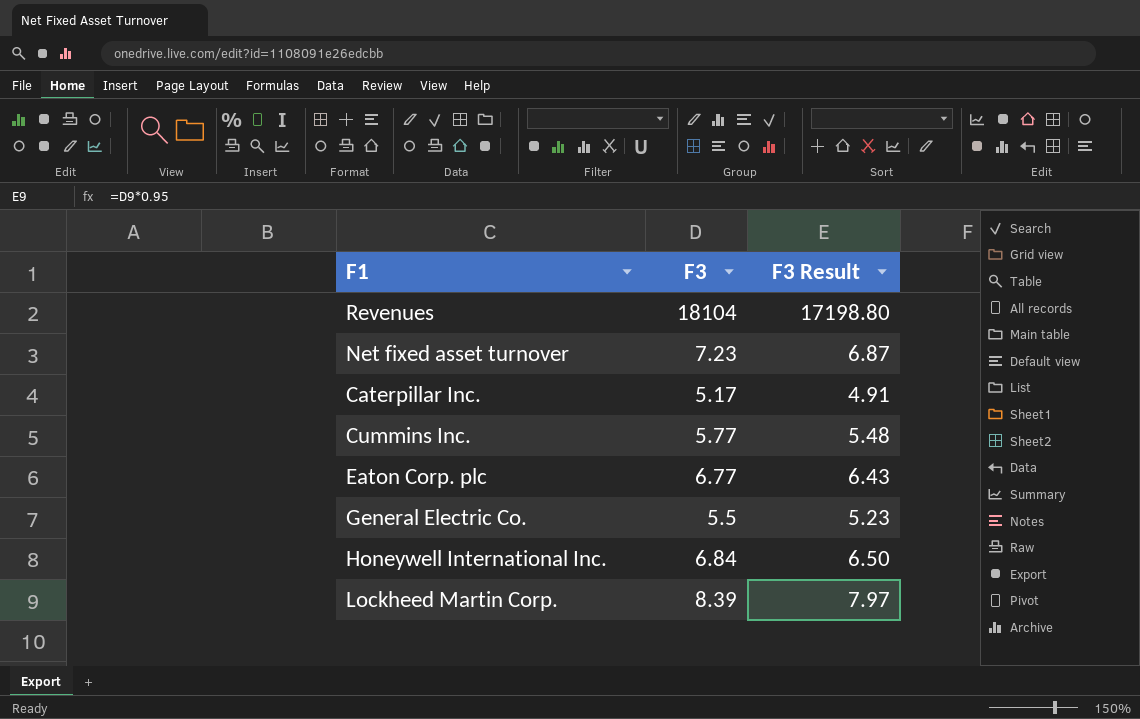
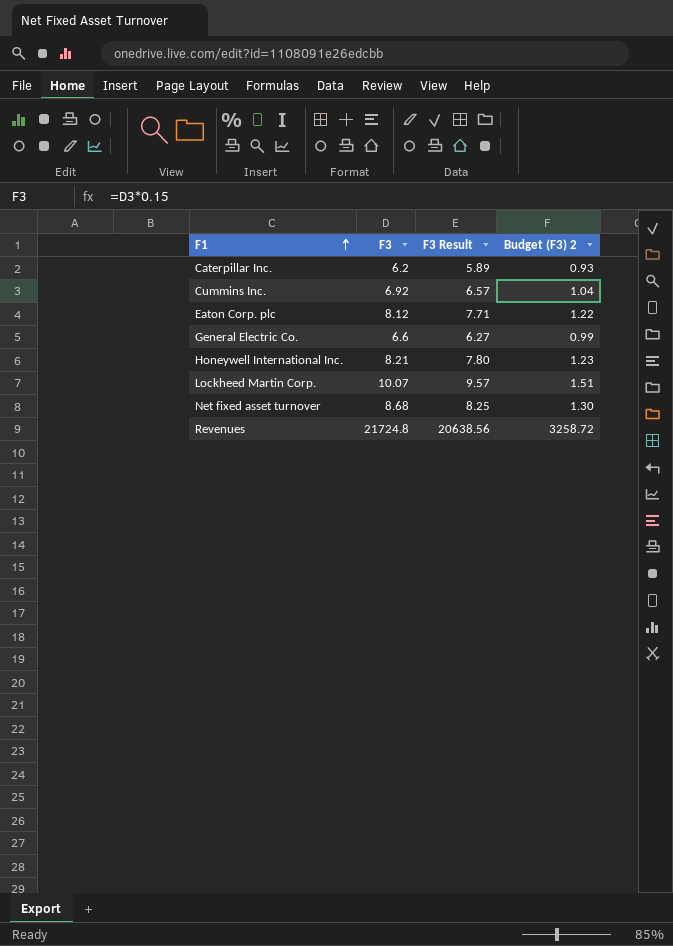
row order: none -> F1 ascending
column Budget (F3) 2 | formula: none -> [F3] * 0.15
Caterpillar Inc. | F3: 5.17 -> 6.2
Caterpillar Inc. | F3 Result: 4.91 -> 5.89
Cummins Inc. | F3: 5.77 -> 6.92
Cummins Inc. | F3 Result: 5.48 -> 6.57
Eaton Corp. plc | F3: 6.77 -> 8.12
Eaton Corp. plc | F3 Result: 6.43 -> 7.71
General Electric Co. | F3: 5.5 -> 6.6
General Electric Co. | F3 Result: 5.23 -> 6.27
Honeywell International Inc. | F3: 6.84 -> 8.21
Honeywell International Inc. | F3 Result: 6.50 -> 7.80
Lockheed Martin Corp. | F3: 8.39 -> 10.07
Lockheed Martin Corp. | F3 Result: 7.97 -> 9.57
Net fixed asset turnover | F3: 7.23 -> 8.68
Net fixed asset turnover | F3 Result: 6.87 -> 8.25
Revenues | F3: 18104 -> 21724.8
Revenues | F3 Result: 17198.80 -> 20638.56

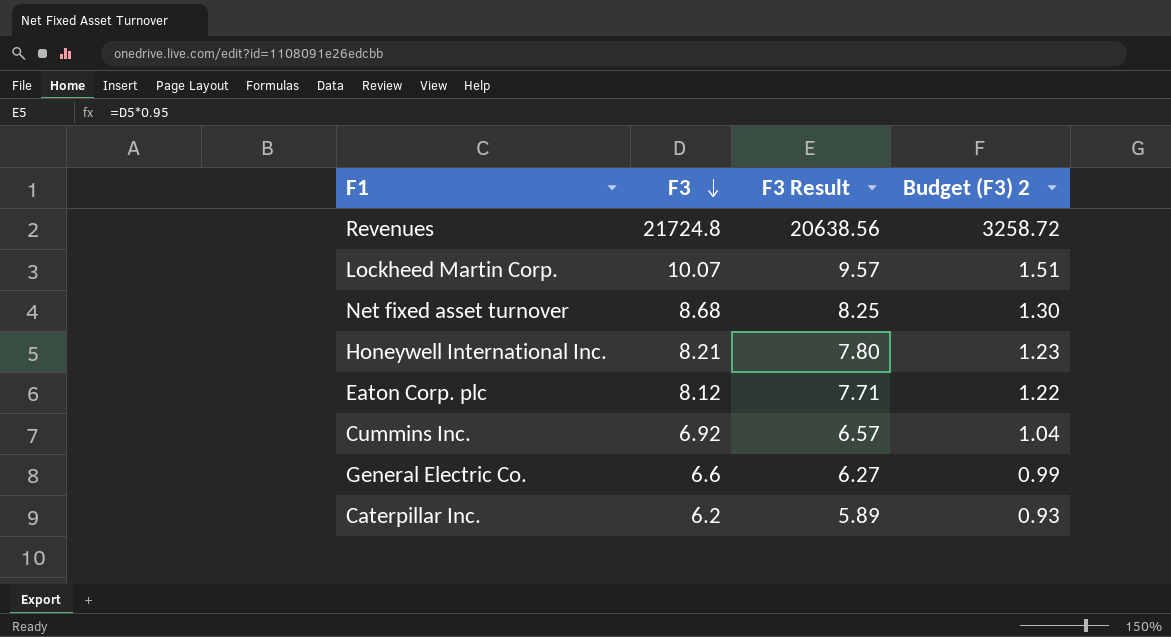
row order: F1 ascending -> F3 descending

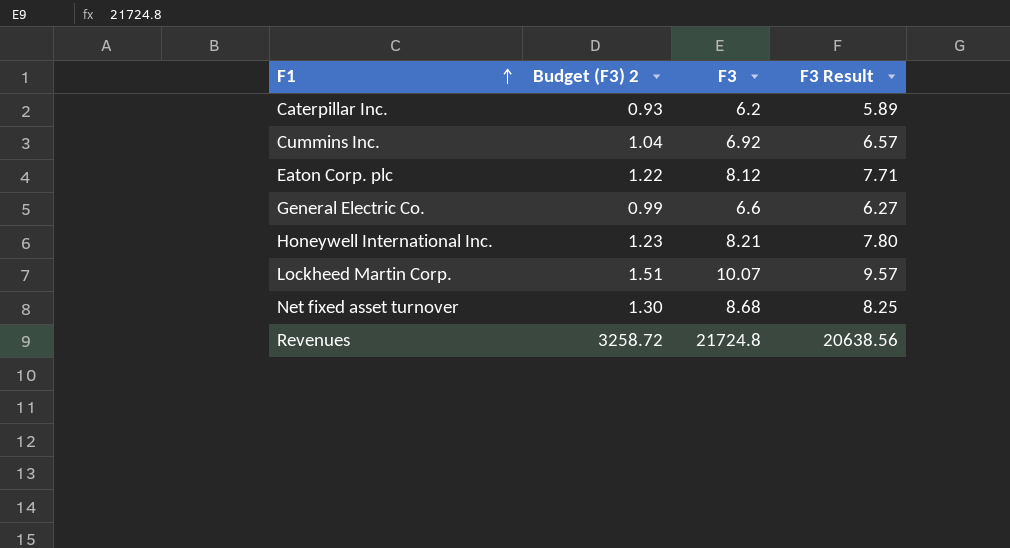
row order: F3 descending -> F1 ascending
column Budget (F3) 2 | position: 4 -> 2

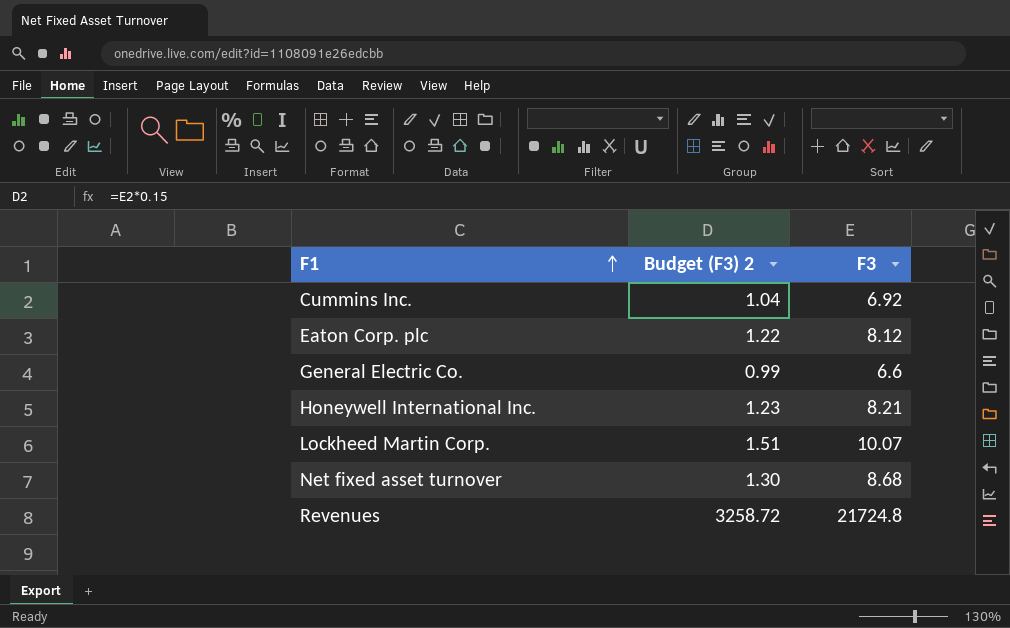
column F3 Result | formula: [F3] * 0.95 -> none
row Caterpillar Inc.: 0.93 | 6.2 | 5.89 -> none

